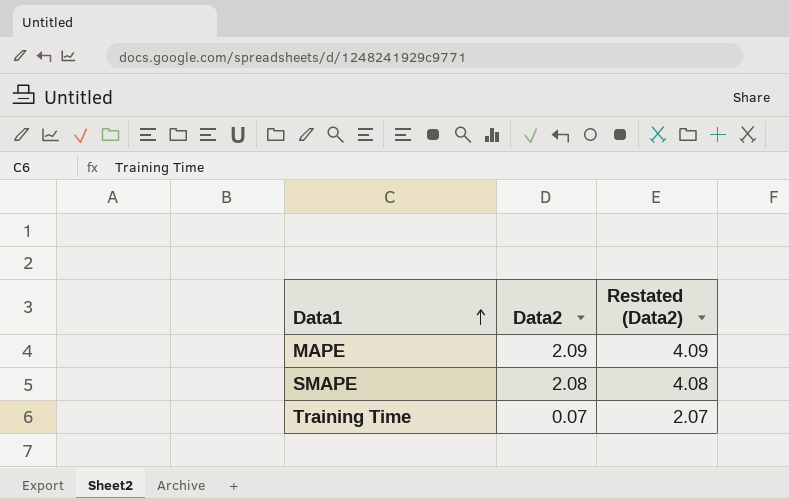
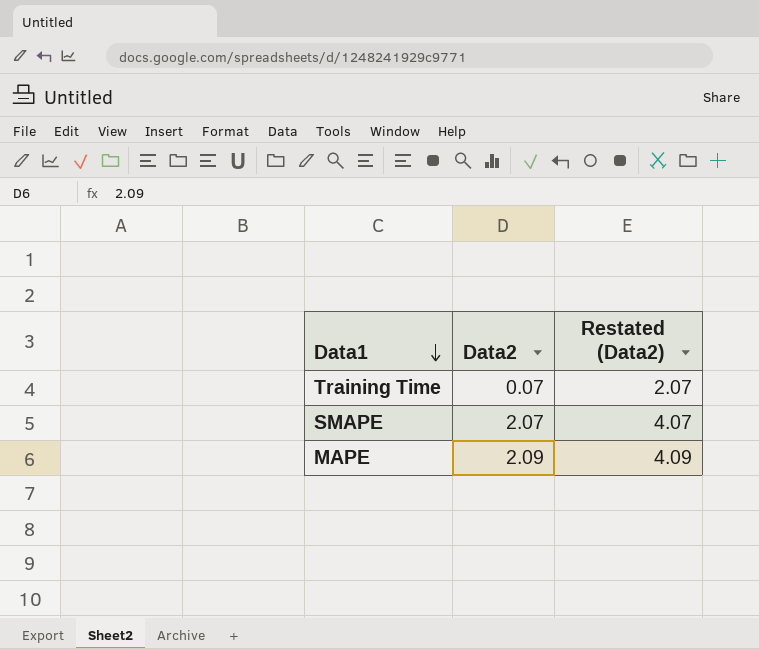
row order: Data1 ascending -> Data1 descending
SMAPE | Data2: 2.08 -> 2.07
SMAPE | Restated (Data2): 4.08 -> 4.07

